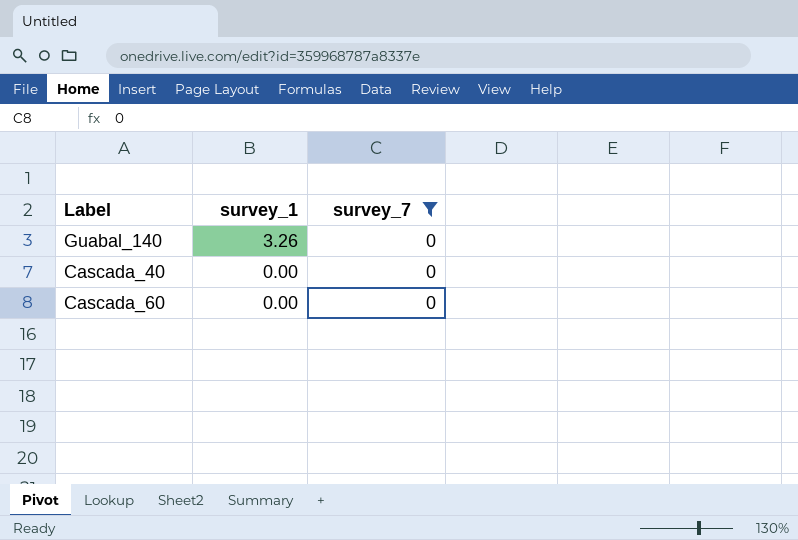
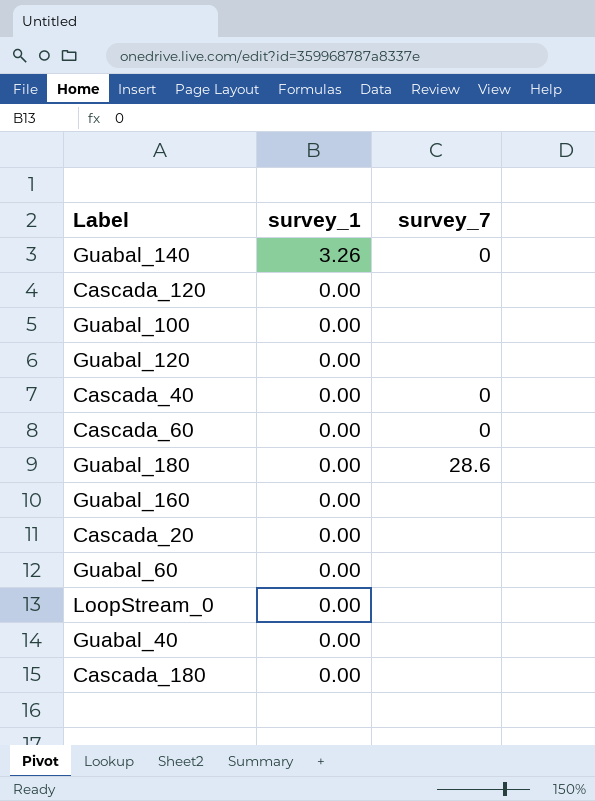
filter: survey_7 = 0 -> none

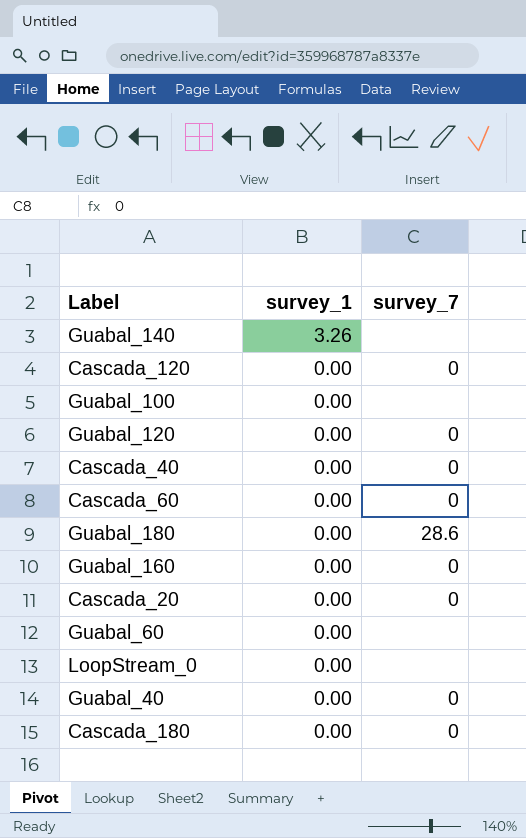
Guabal_140 | survey_7: 0 -> none
Cascada_120 | survey_7: none -> 0
Guabal_120 | survey_7: none -> 0
Guabal_160 | survey_7: none -> 0
Cascada_20 | survey_7: none -> 0
Guabal_40 | survey_7: none -> 0
Cascada_180 | survey_7: none -> 0

